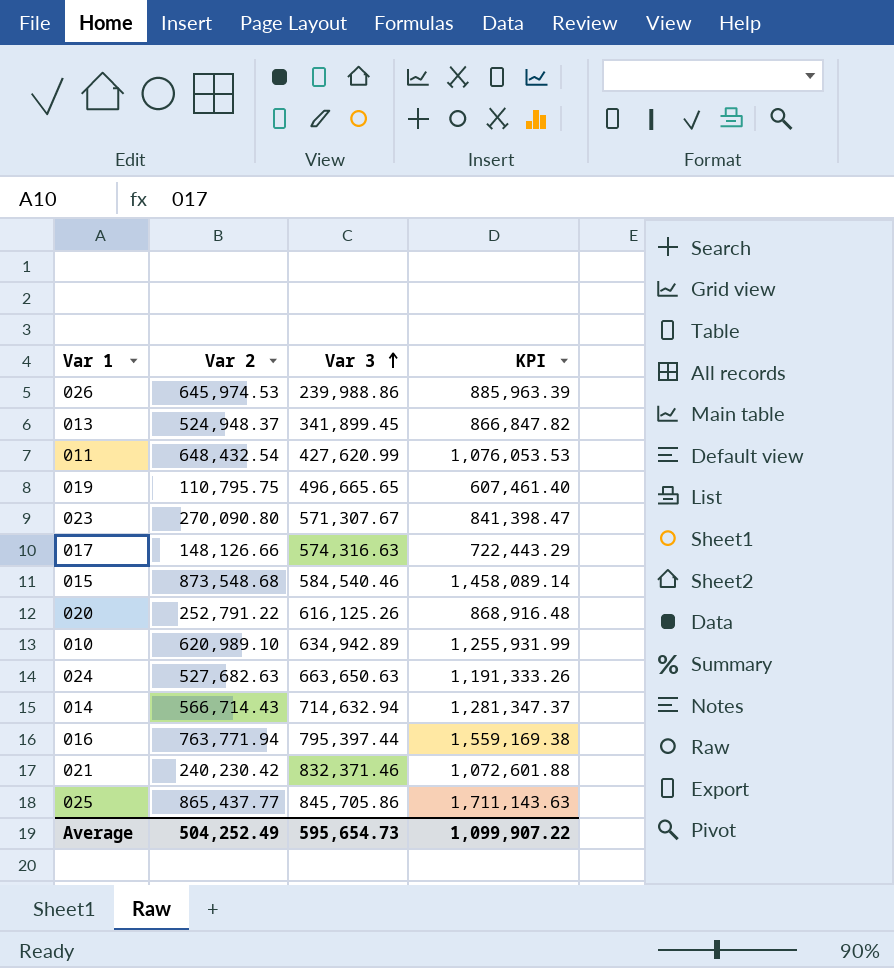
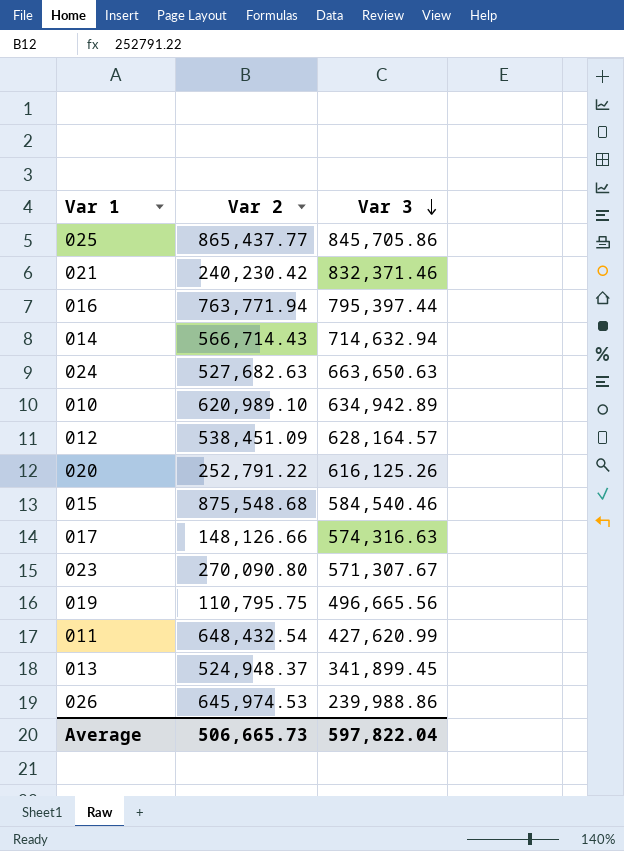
row order: Var 3 ascending -> Var 3 descending
column KPI | formula: [Var 2] + [Var 3] -> none
row 012: none -> 538,451.09 | 628,164.57
015 | Var 2: 873,548.68 -> 875,548.68
019 | Var 3: 496,665.65 -> 496,665.56
Average | Var 2: 504,252.49 -> 506,665.73
Average | Var 3: 595,654.73 -> 597,822.04

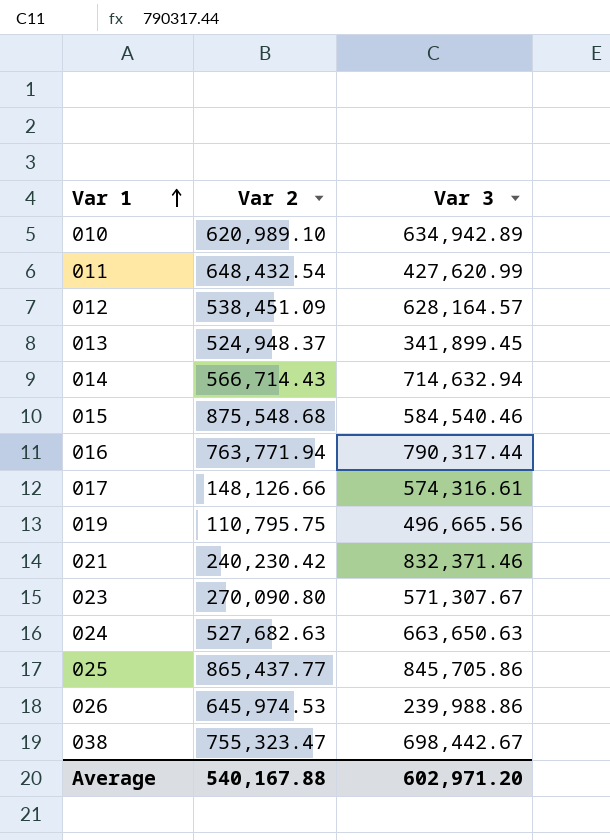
row order: Var 3 descending -> Var 1 ascending
row 020: 252,791.22 | 616,125.26 -> none
016 | Var 3: 795,397.44 -> 790,317.44
017 | Var 3: 574,316.63 -> 574,316.61
row 038: none -> 755,323.47 | 698,442.67
Average | Var 2: 506,665.73 -> 540,167.88
Average | Var 3: 597,822.04 -> 602,971.20

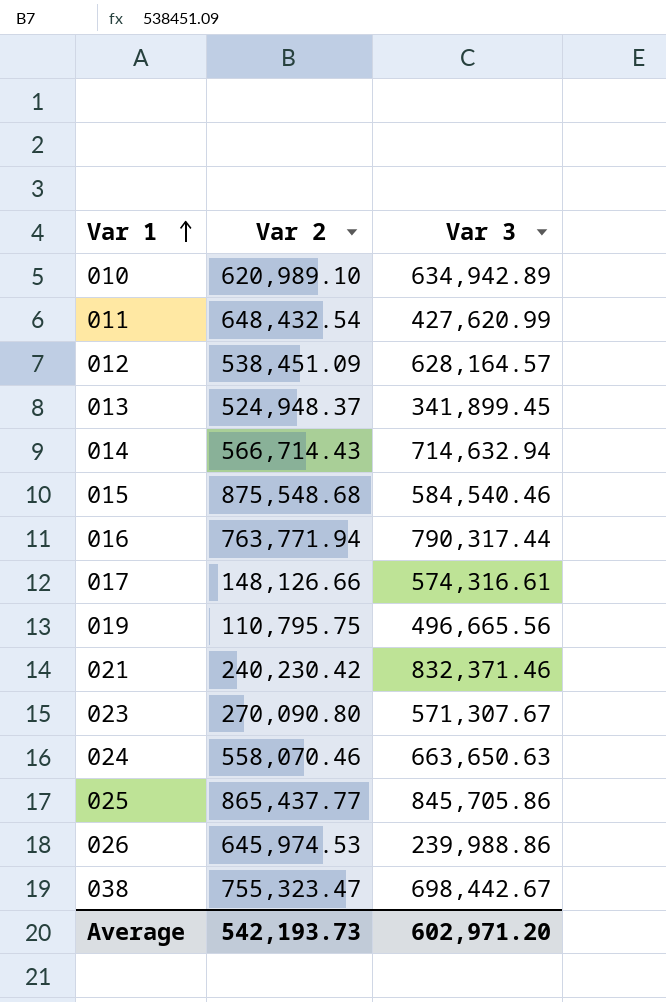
024 | Var 2: 527,682.63 -> 558,070.46
Average | Var 2: 540,167.88 -> 542,193.73

